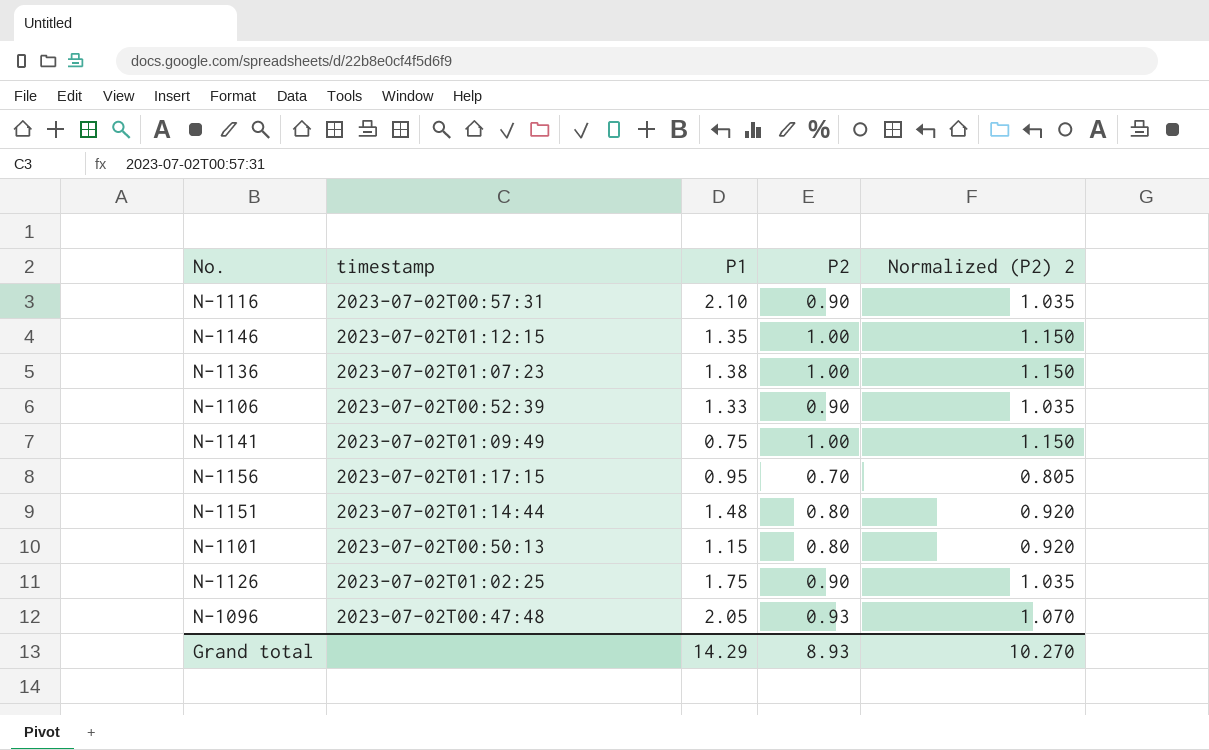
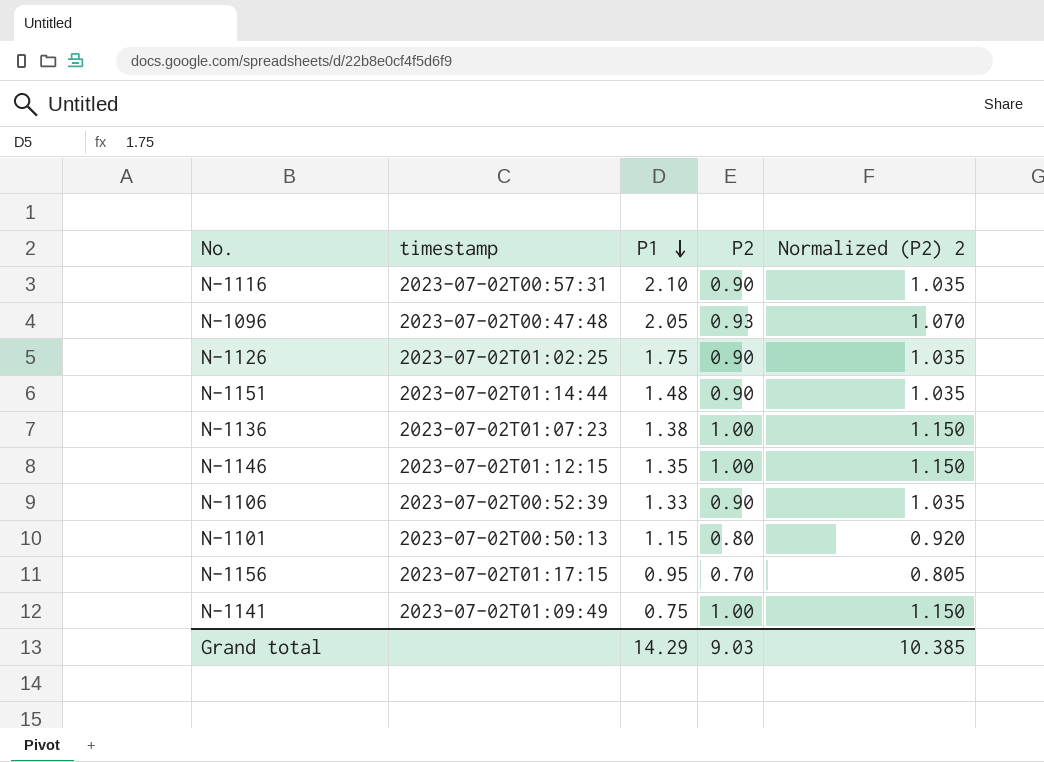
row order: none -> P1 descending
N-1151 | P2: 0.80 -> 0.90
N-1151 | Normalized (P2) 2: 0.920 -> 1.035
Grand total | P2: 8.93 -> 9.03
Grand total | Normalized (P2) 2: 10.270 -> 10.385

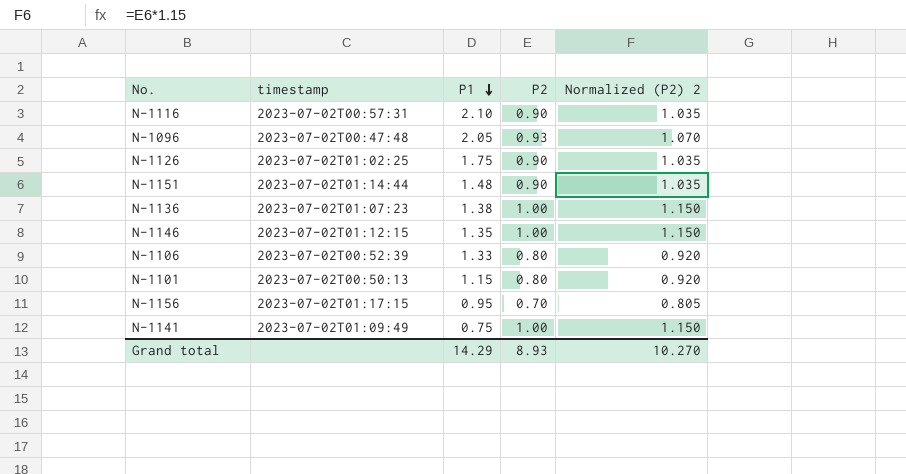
N-1106 | P2: 0.90 -> 0.80
N-1106 | Normalized (P2) 2: 1.035 -> 0.920
Grand total | P2: 9.03 -> 8.93
Grand total | Normalized (P2) 2: 10.385 -> 10.270

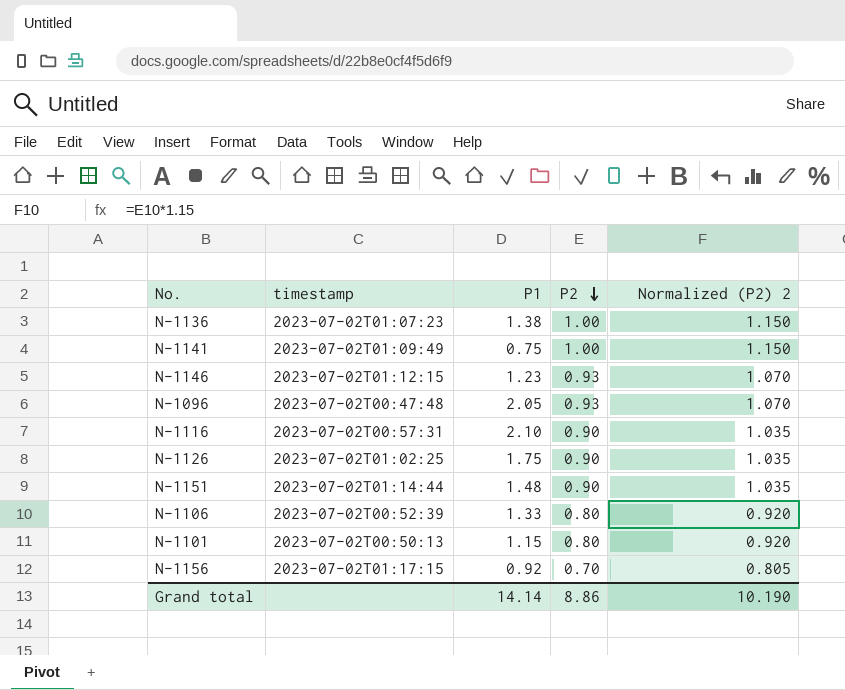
row order: P1 descending -> P2 descending
N-1146 | P1: 1.35 -> 1.23
N-1146 | P2: 1.00 -> 0.93
N-1146 | Normalized (P2) 2: 1.150 -> 1.070
N-1156 | P1: 0.95 -> 0.92
Grand total | P1: 14.29 -> 14.14
Grand total | P2: 8.93 -> 8.86
Grand total | Normalized (P2) 2: 10.270 -> 10.190

